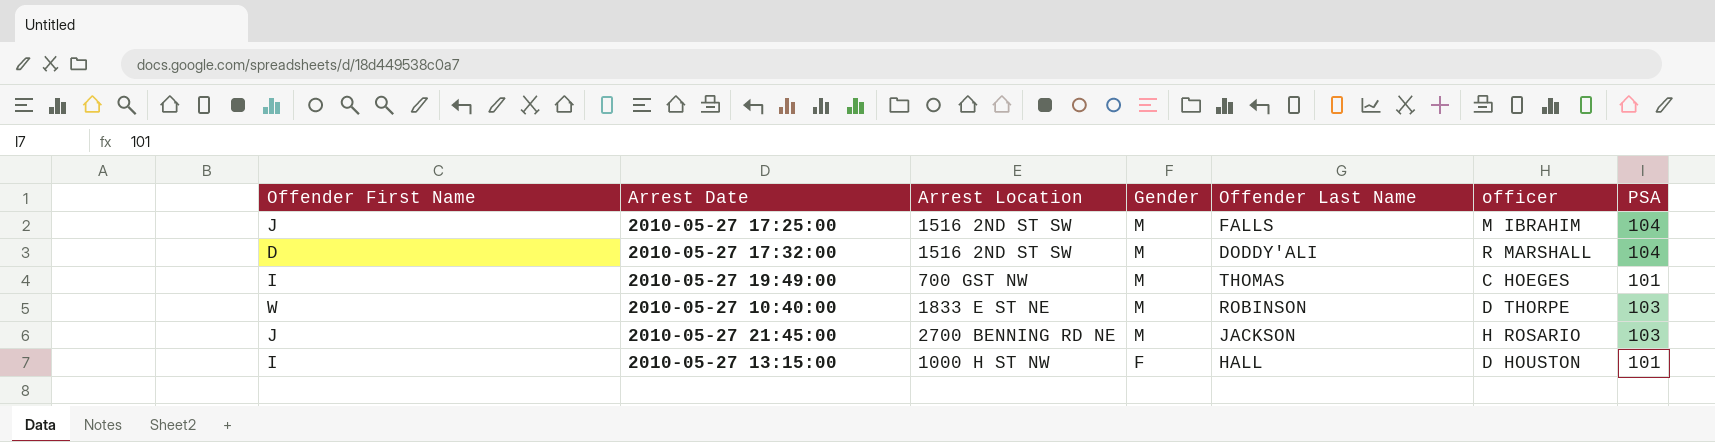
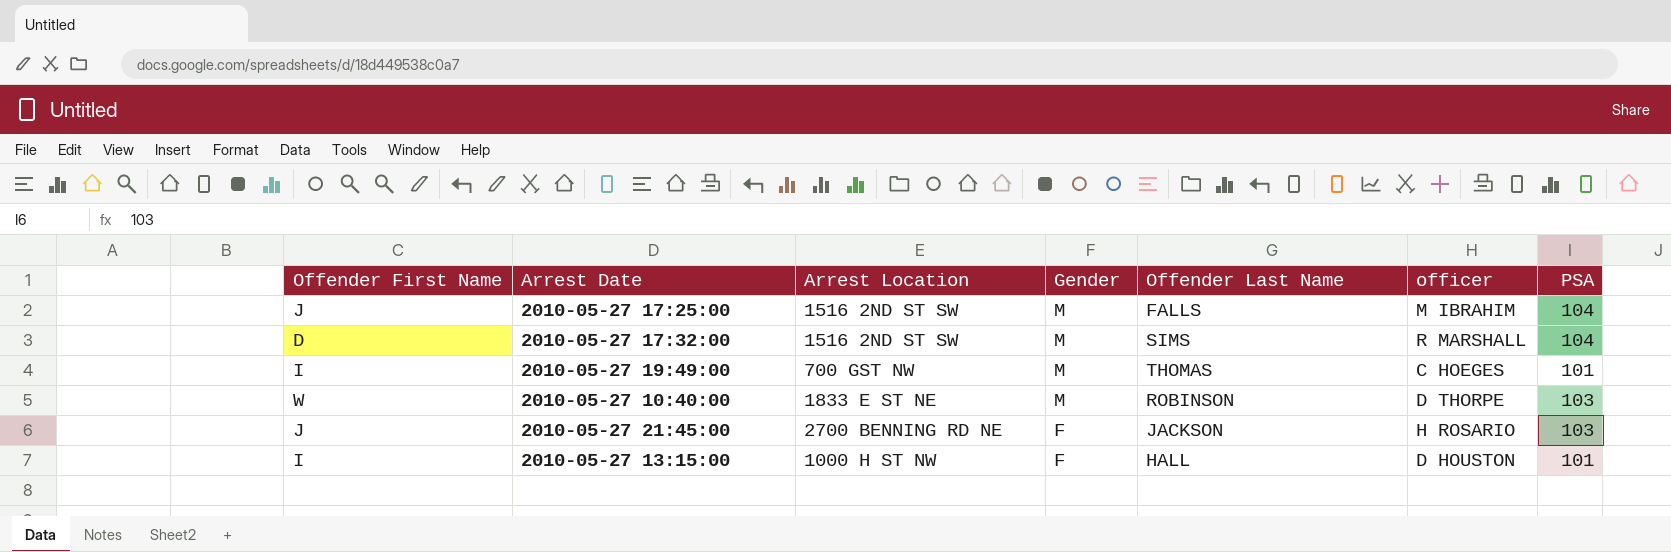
2010-05-27 17:32:00 | Offender Last Name: DODDY'ALI -> SIMS
2010-05-27 21:45:00 | Gender: M -> F

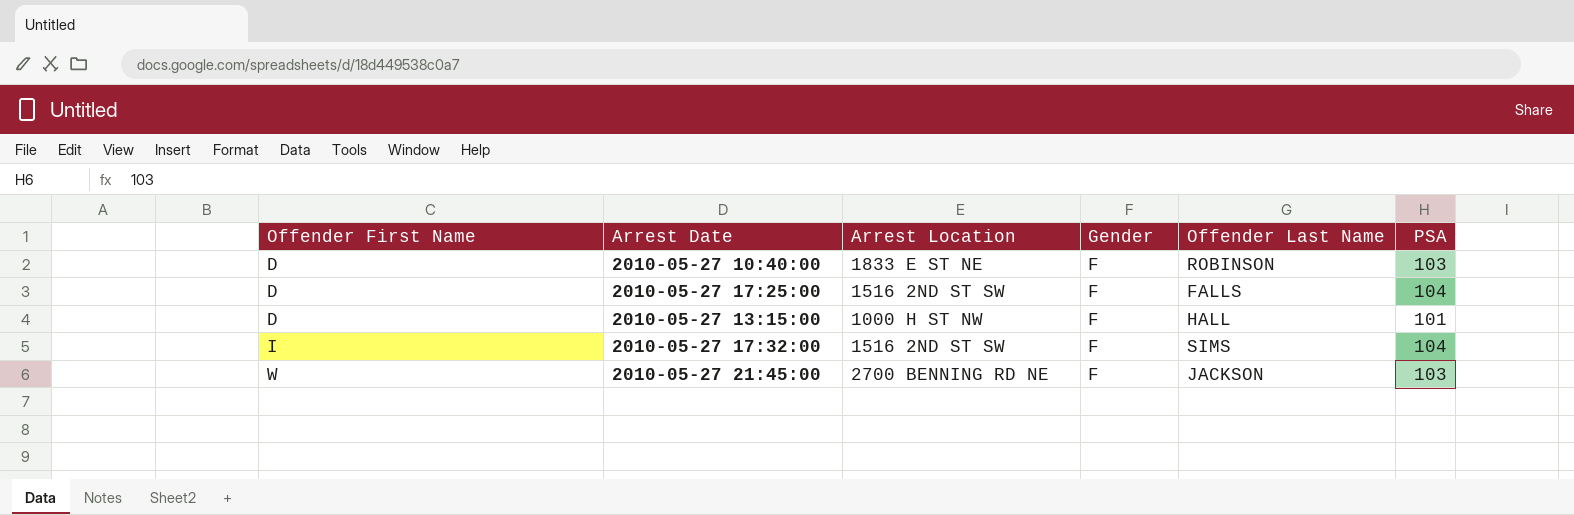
row order: Gender descending -> Offender First Name ascending
column officer | position: 6 -> none
row 2010-05-27 19:49:00: I | 700 GST NW | M | THOMAS | C HOEGES | 101 -> none
2010-05-27 10:40:00 | Offender First Name: W -> D
2010-05-27 10:40:00 | Gender: M -> F
2010-05-27 17:25:00 | Offender First Name: J -> D
2010-05-27 17:25:00 | Gender: M -> F
2010-05-27 13:15:00 | Offender First Name: I -> D
2010-05-27 17:32:00 | Offender First Name: D -> I
2010-05-27 17:32:00 | Gender: M -> F
2010-05-27 21:45:00 | Offender First Name: J -> W

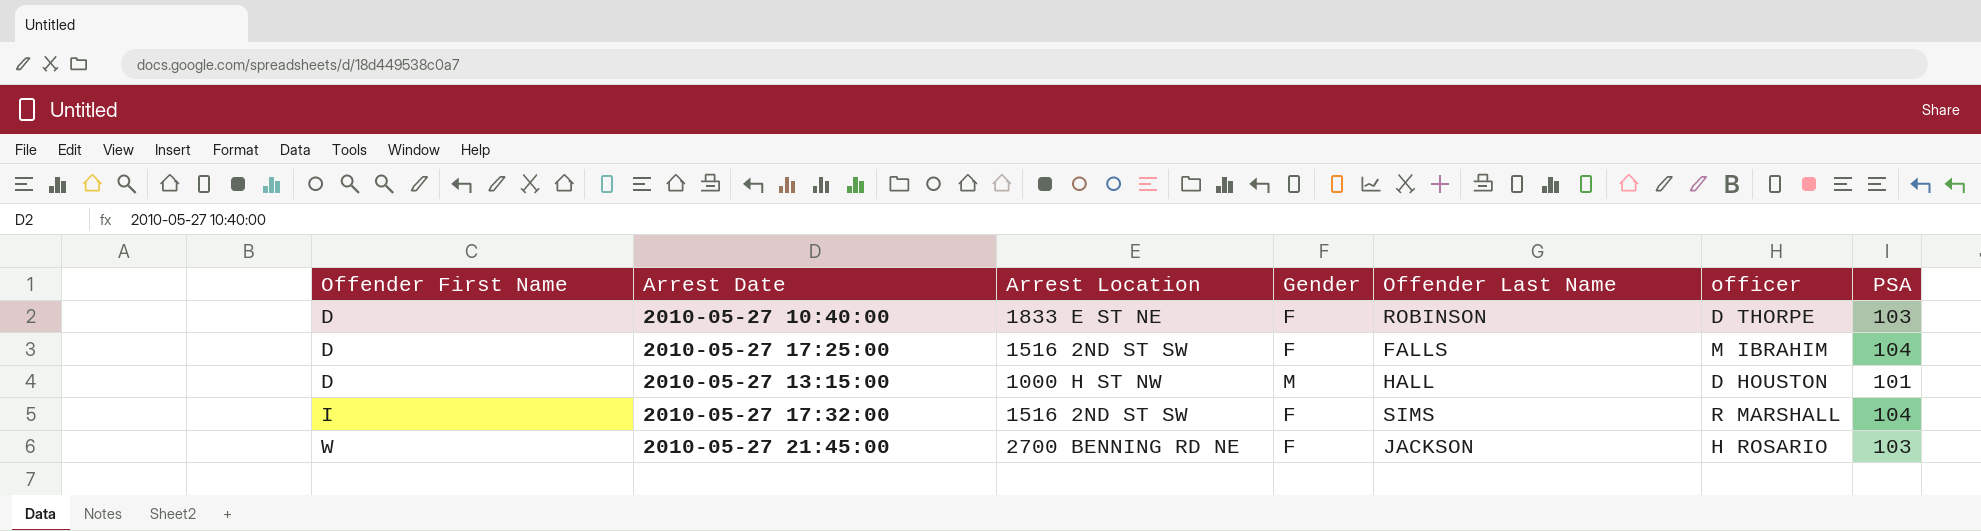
column officer | position: none -> 6
2010-05-27 13:15:00 | Gender: F -> M

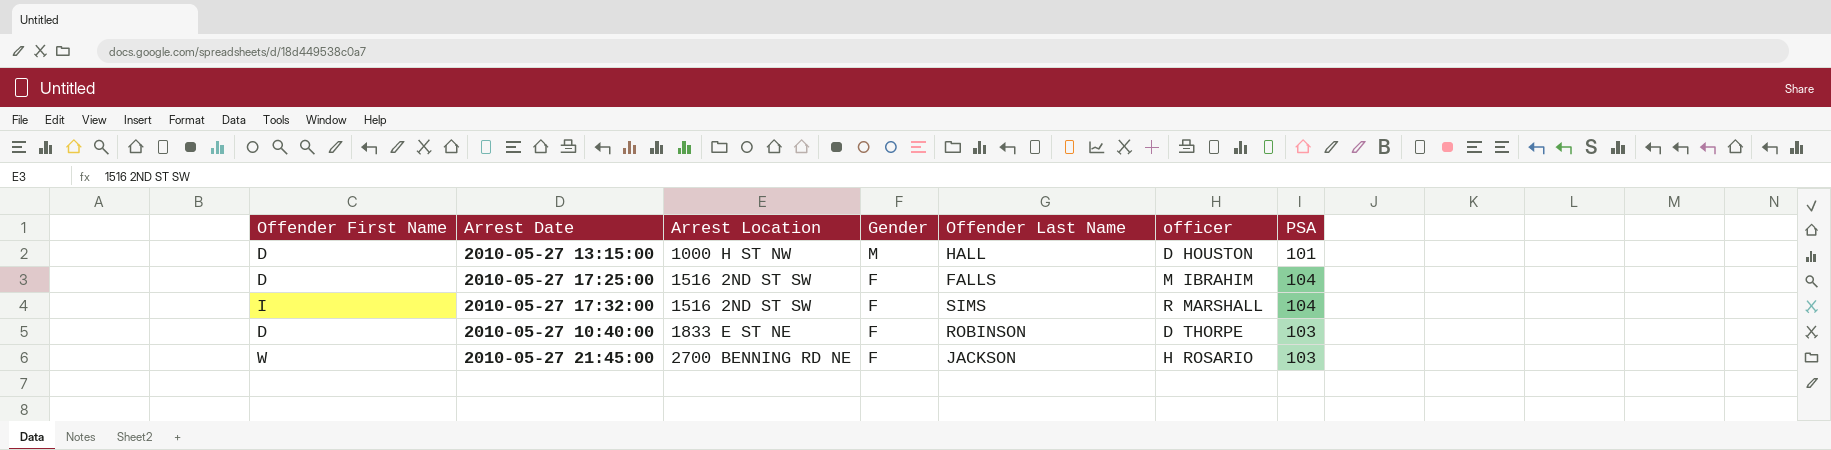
row order: Offender First Name ascending -> Arrest Location ascending

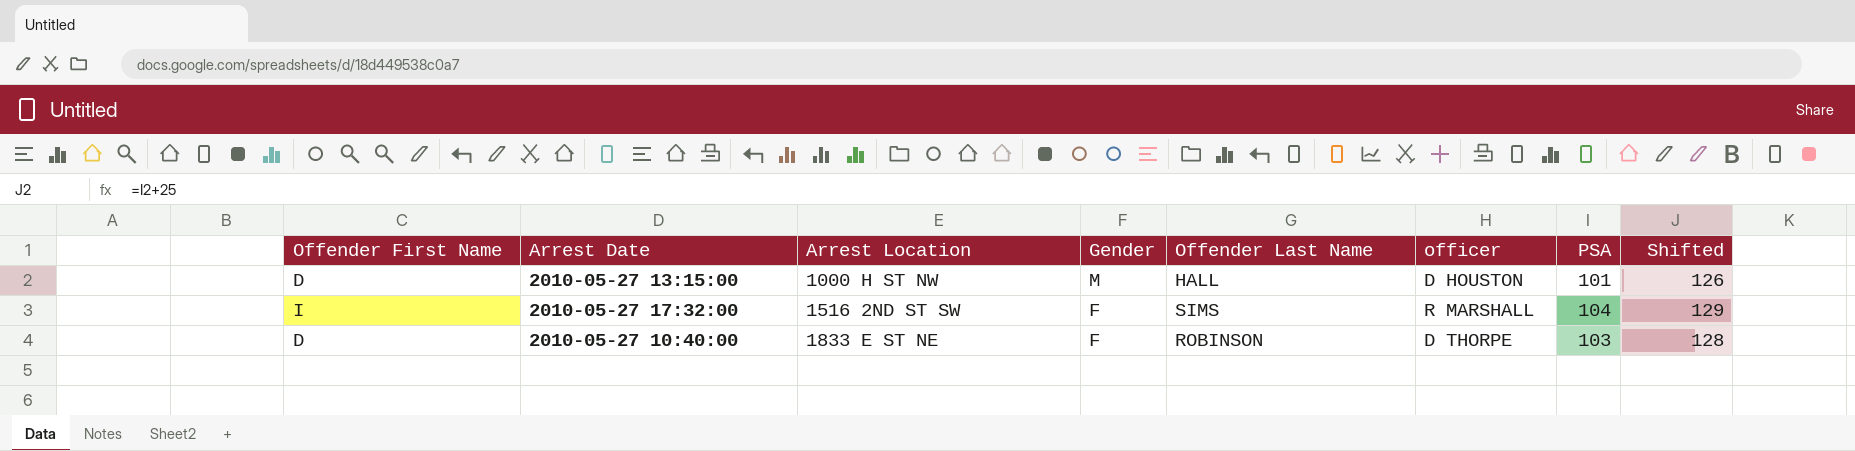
column Shifted | formula: none -> [PSA] + 25
row 2010-05-27 17:25:00: D | 1516 2ND ST SW | F | FALLS | M IBRAHIM | 104 -> none
row 2010-05-27 21:45:00: W | 2700 BENNING RD NE | F | JACKSON | H ROSARIO | 103 -> none

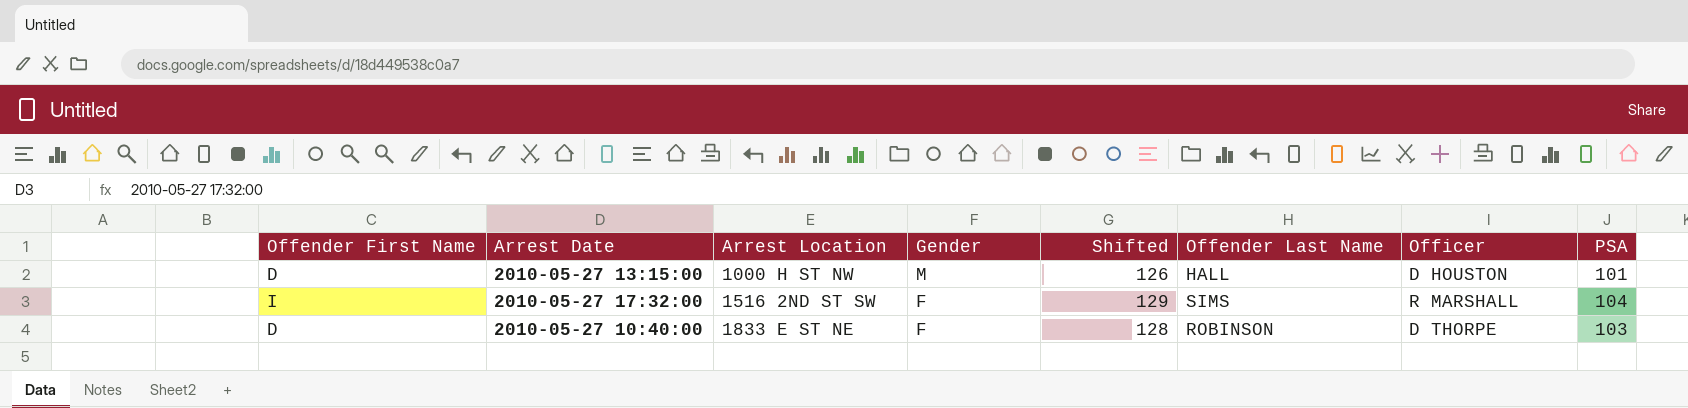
column Shifted | position: 8 -> 5
column name: officer -> Officer

